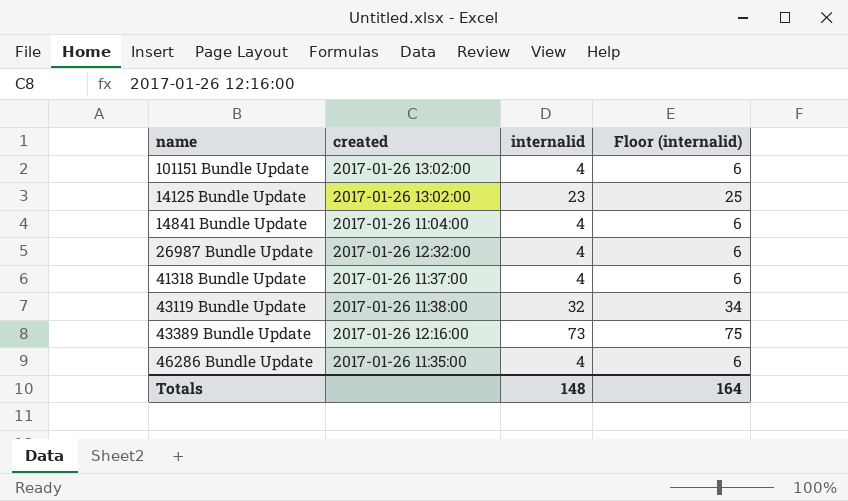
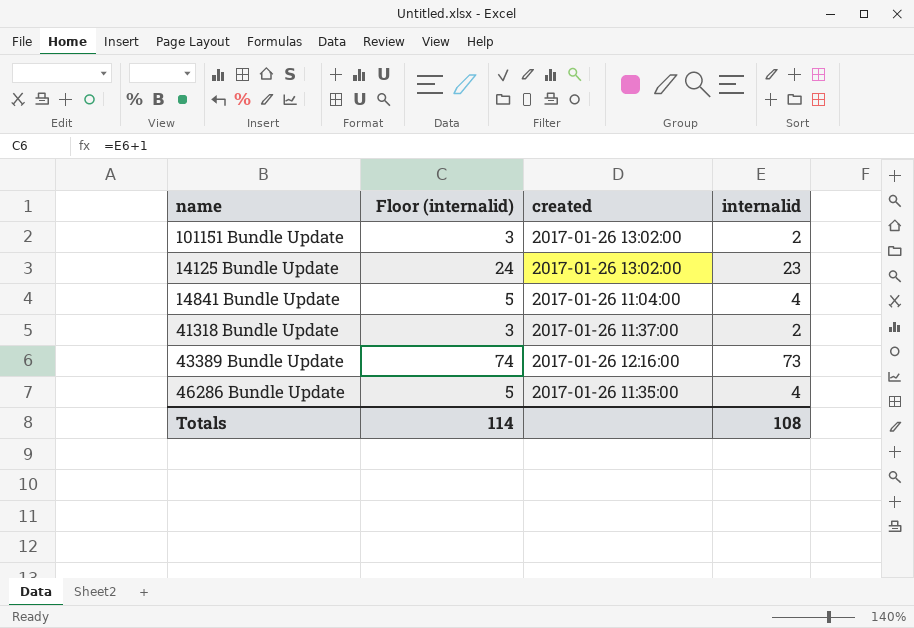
column Floor (internalid) | formula: [internalid] + 2 -> [internalid] + 1
column Floor (internalid) | position: 4 -> 2
row 26987 Bundle Update: 2017-01-26 12:32:00 | 4 | 6 -> none
row 43119 Bundle Update: 2017-01-26 11:38:00 | 32 | 34 -> none
101151 Bundle Update | internalid: 4 -> 2
41318 Bundle Update | internalid: 4 -> 2
Totals | Floor (internalid): 164 -> 114
Totals | internalid: 148 -> 108

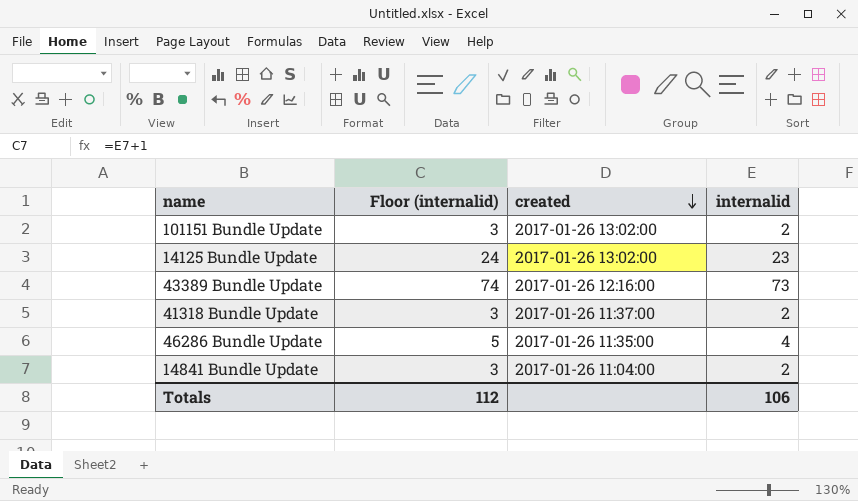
row order: none -> created descending
14841 Bundle Update | Floor (internalid): 5 -> 3
14841 Bundle Update | internalid: 4 -> 2
Totals | Floor (internalid): 114 -> 112
Totals | internalid: 108 -> 106

